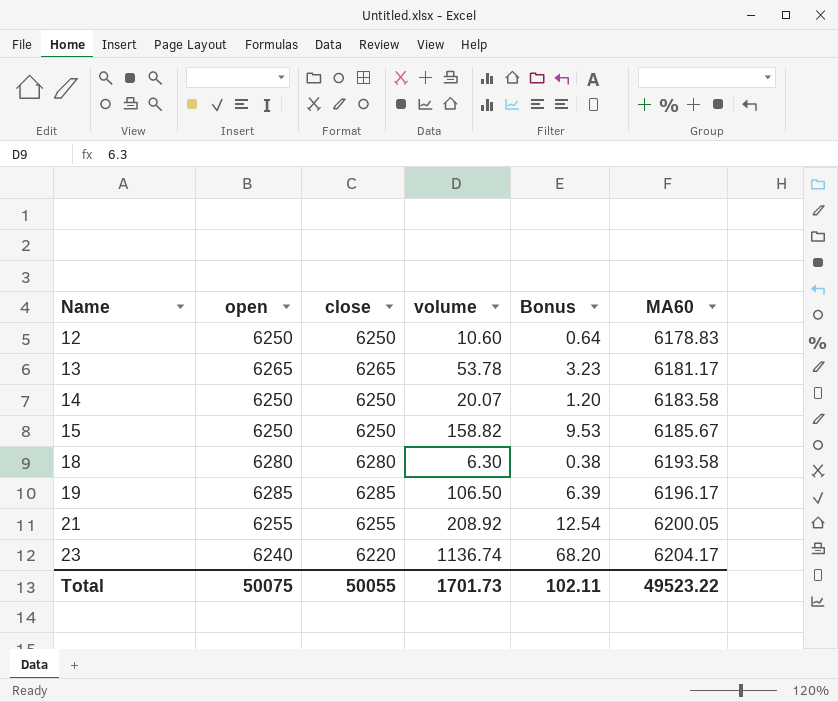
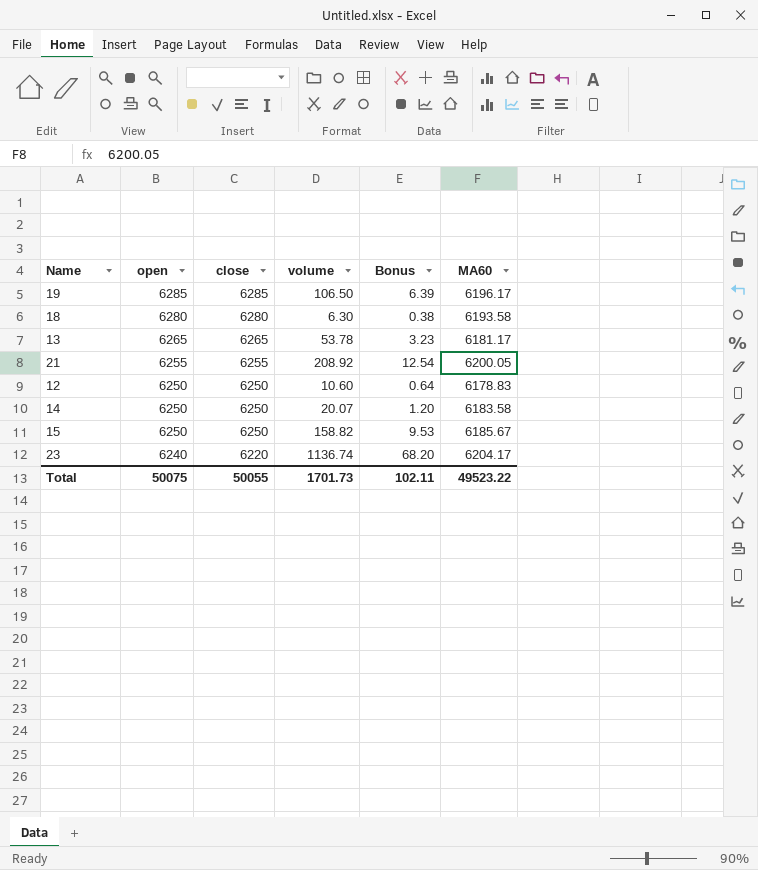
row order: Name ascending -> open descending

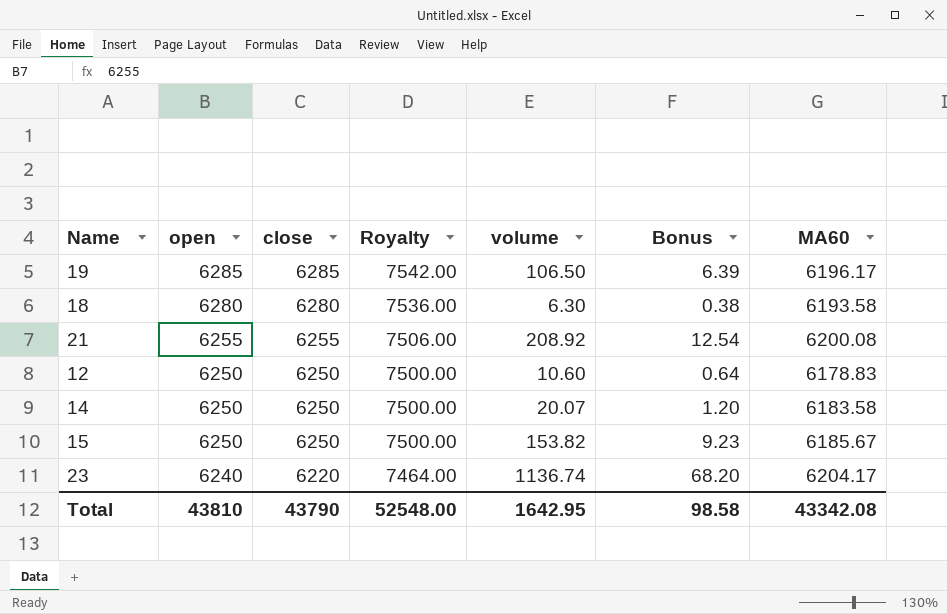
column Royalty | formula: none -> [close] * 1.2
row 13: 6265 | 6265 | 53.78 | 3.23 | 6181.17 -> none
21 | MA60: 6200.05 -> 6200.08
15 | volume: 158.82 -> 153.82
15 | Bonus: 9.53 -> 9.23
Total | open: 50075 -> 43810
Total | close: 50055 -> 43790
Total | volume: 1701.73 -> 1642.95
Total | Bonus: 102.11 -> 98.58
Total | MA60: 49523.22 -> 43342.08

